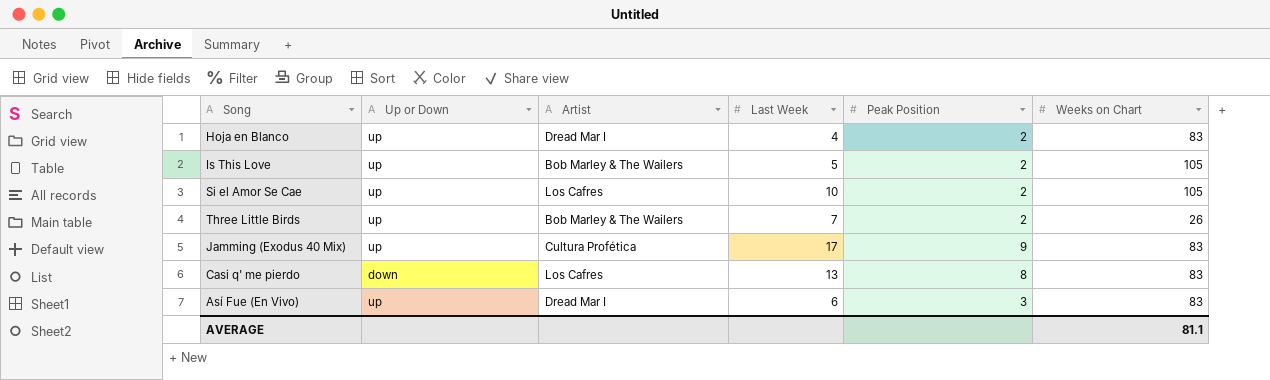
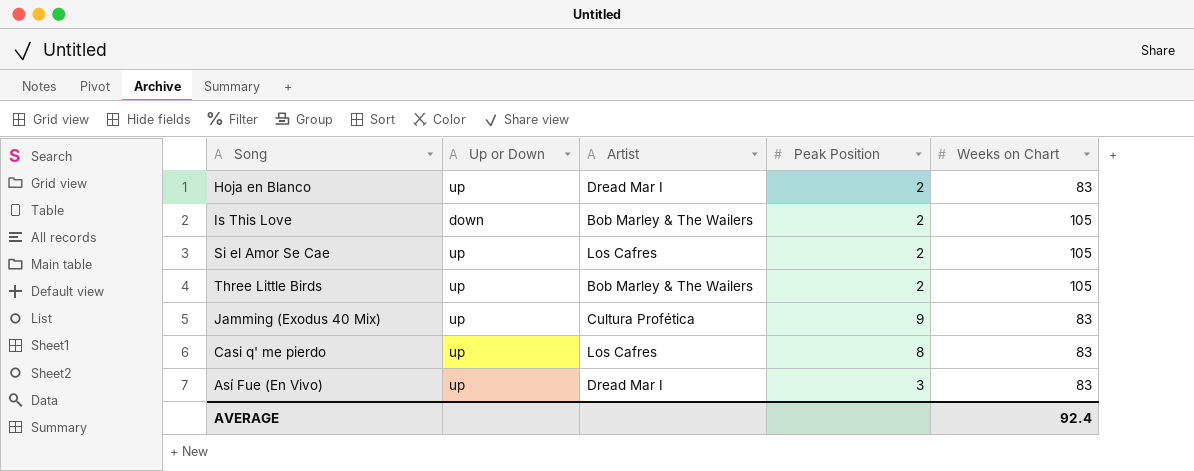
column Last Week | position: 4 -> none
Is This Love | Up or Down: up -> down
Three Little Birds | Weeks on Chart: 26 -> 105
Casi q' me pierdo | Up or Down: down -> up
AVERAGE | Weeks on Chart: 81.1 -> 92.4

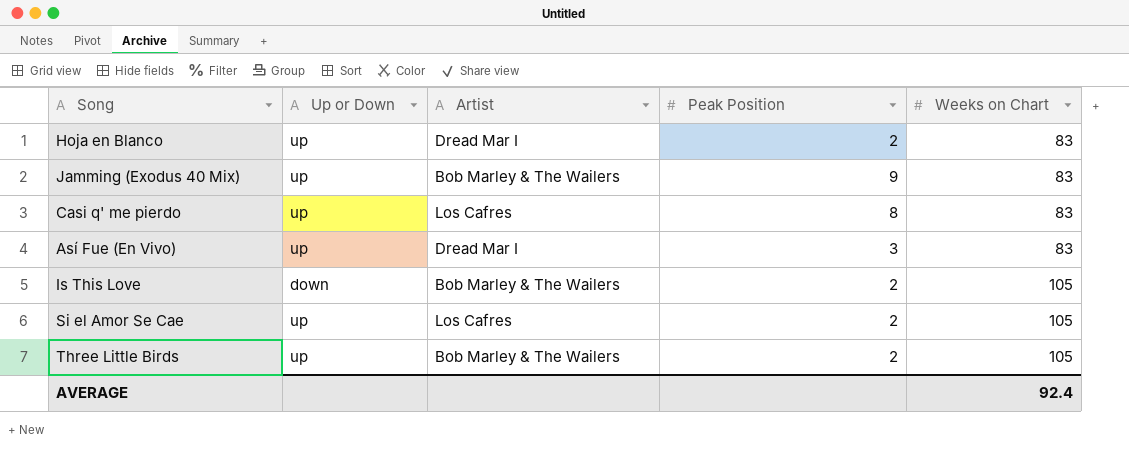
row order: none -> Weeks on Chart ascending
Jamming (Exodus 40 Mix) | Artist: Cultura Profética -> Bob Marley & The Wailers

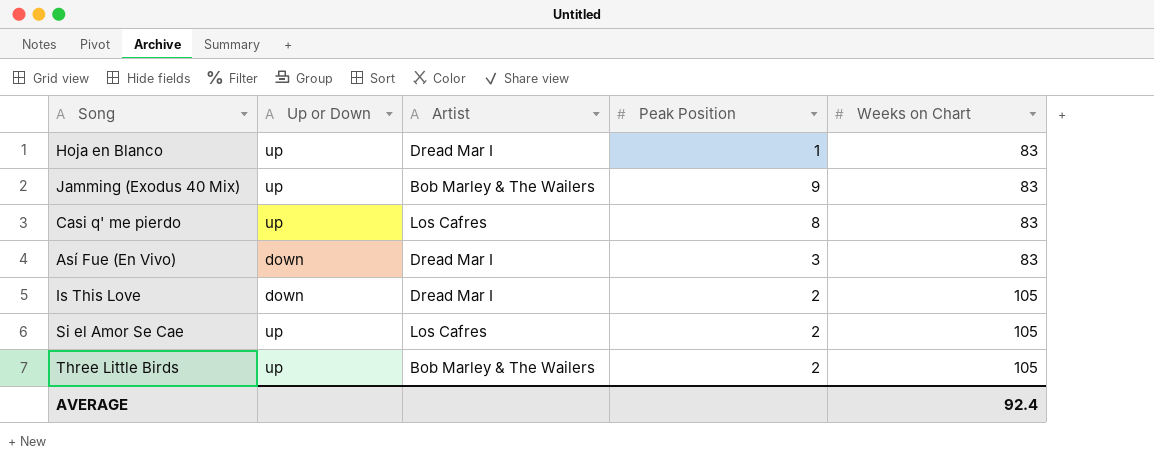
Hoja en Blanco | Peak Position: 2 -> 1
Así Fue (En Vivo) | Up or Down: up -> down
Is This Love | Artist: Bob Marley & The Wailers -> Dread Mar I

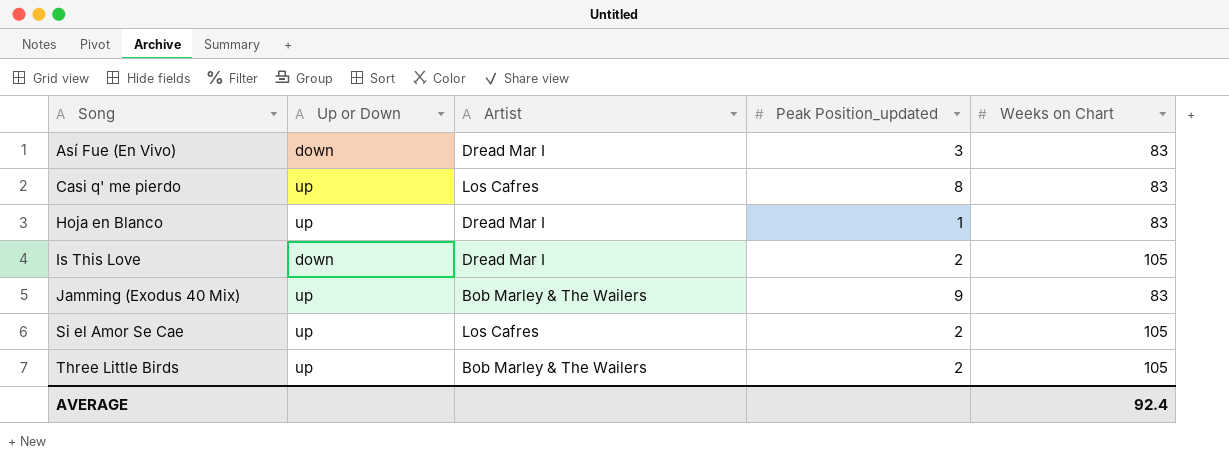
row order: Weeks on Chart ascending -> Song ascending
column name: Peak Position -> Peak Position_updated

